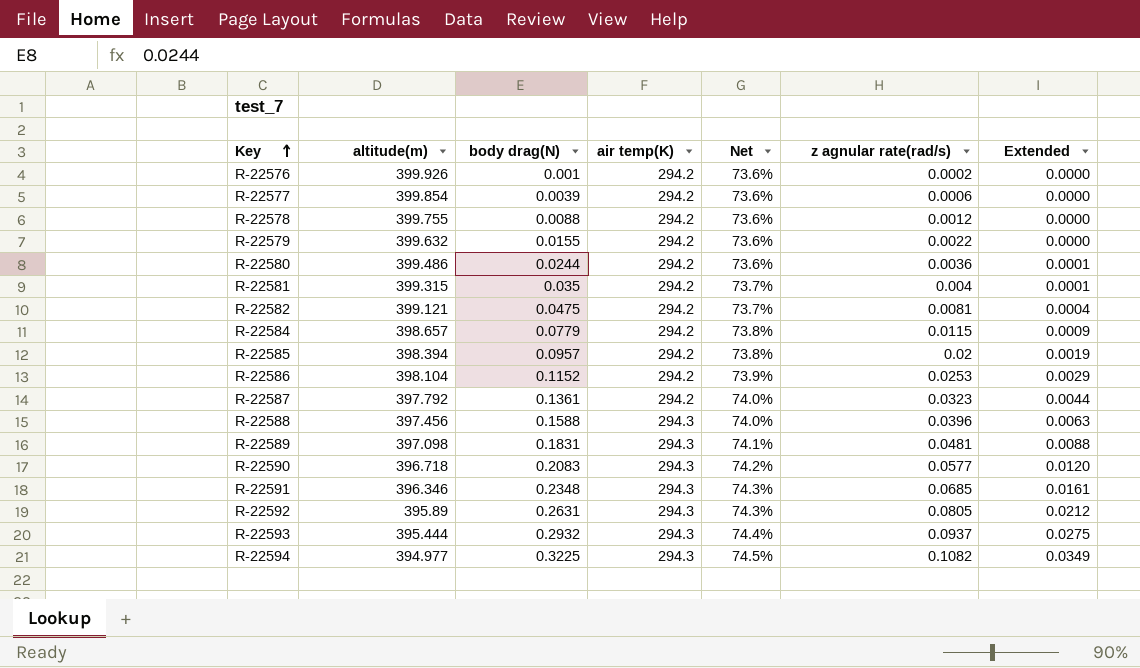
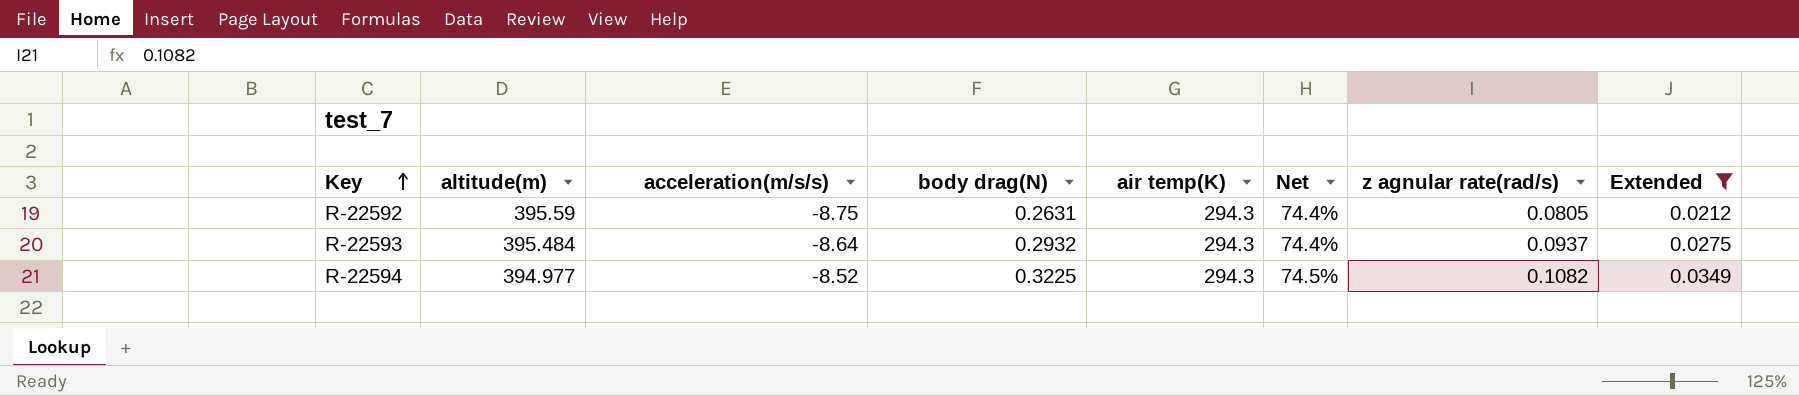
filter: none -> Extended >= 0.0212
column acceleration(m/s/s) | position: none -> 3
R-22592 | altitude(m): 395.89 -> 395.59
R-22592 | Net: 74.3% -> 74.4%
R-22593 | altitude(m): 395.444 -> 395.484

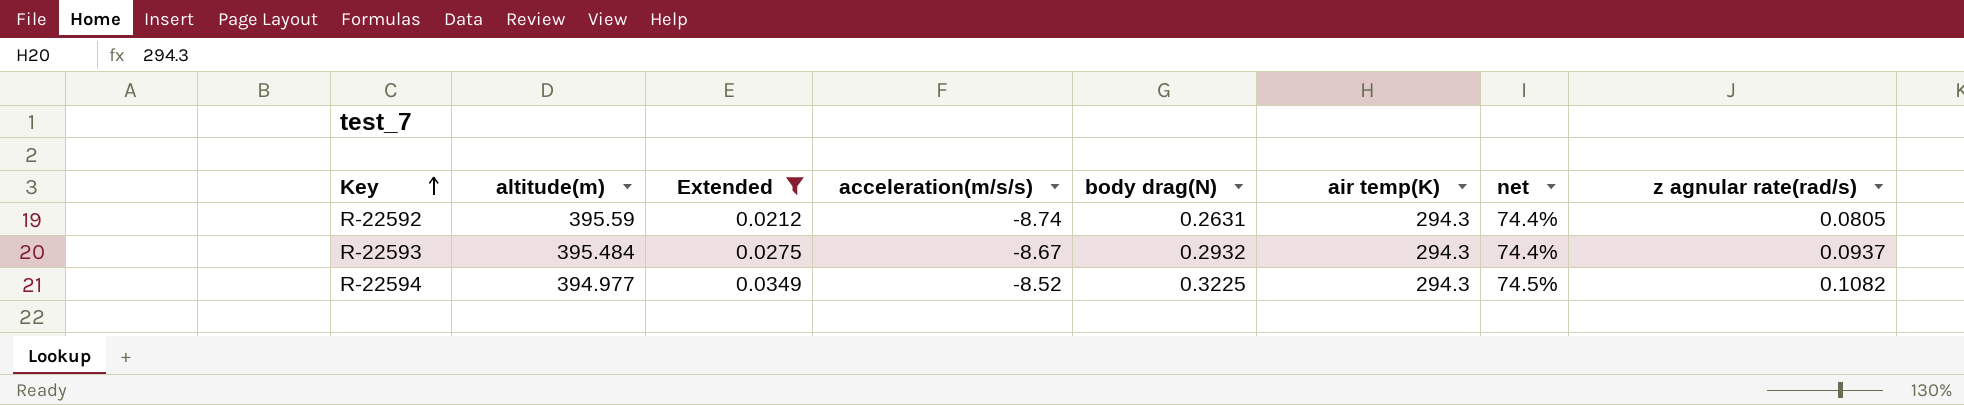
column Extended | position: 8 -> 3
column name: Net -> net
R-22592 | acceleration(m/s/s): -8.75 -> -8.74
R-22593 | acceleration(m/s/s): -8.64 -> -8.67

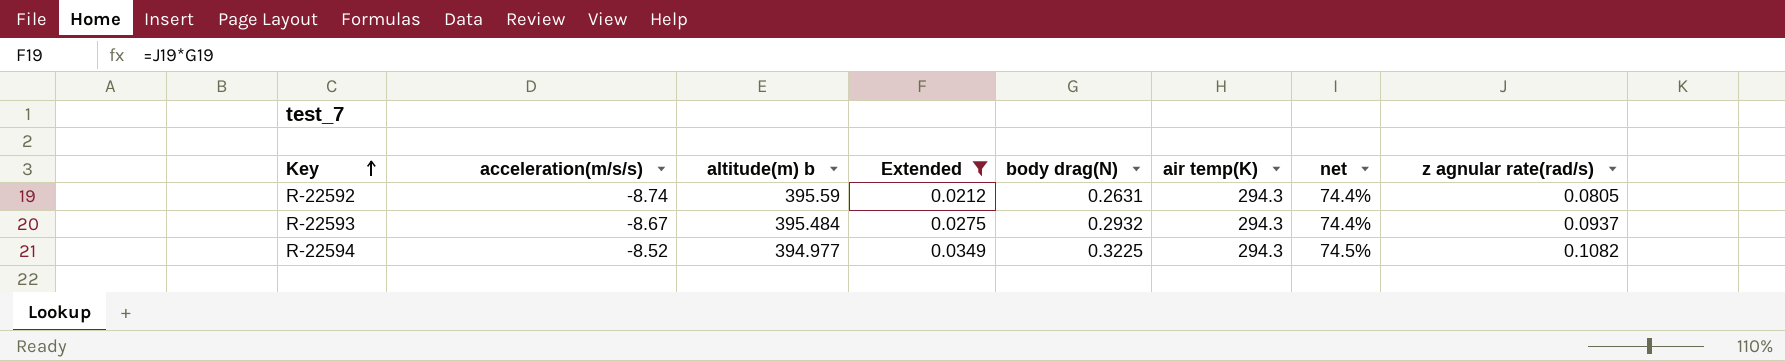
column acceleration(m/s/s) | position: 4 -> 2
column name: altitude(m) -> altitude(m) b

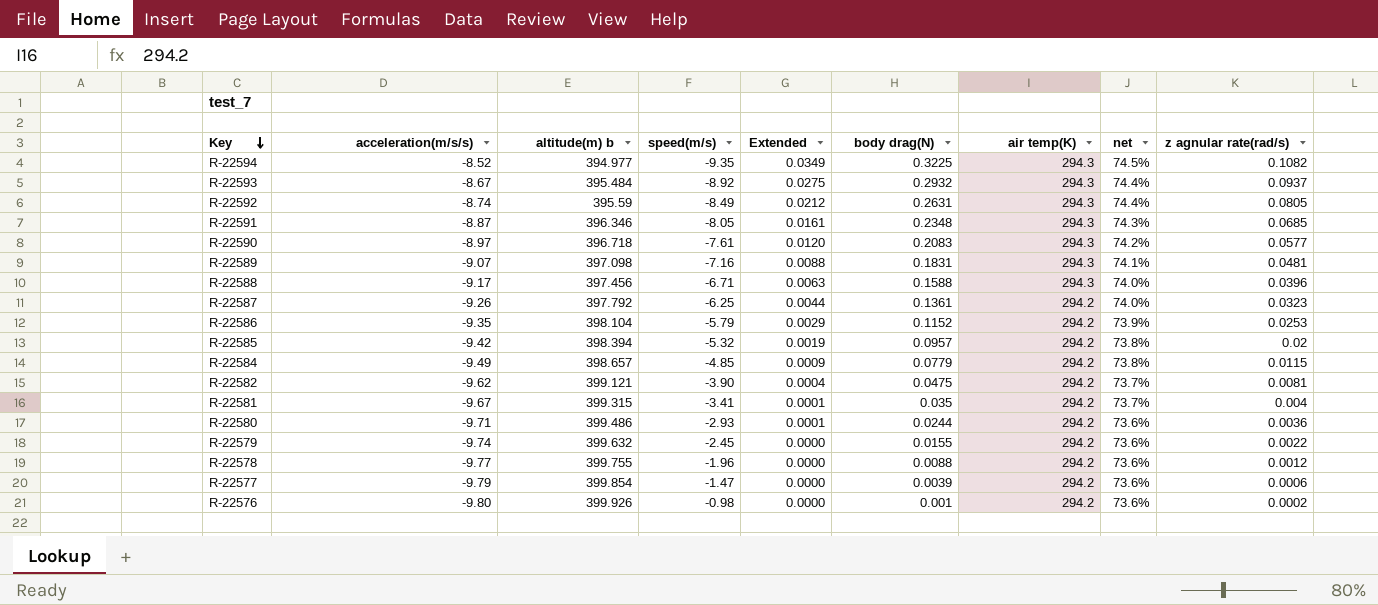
filter: Extended >= 0.0212 -> none
row order: Key ascending -> Key descending
column speed(m/s) | position: none -> 4

